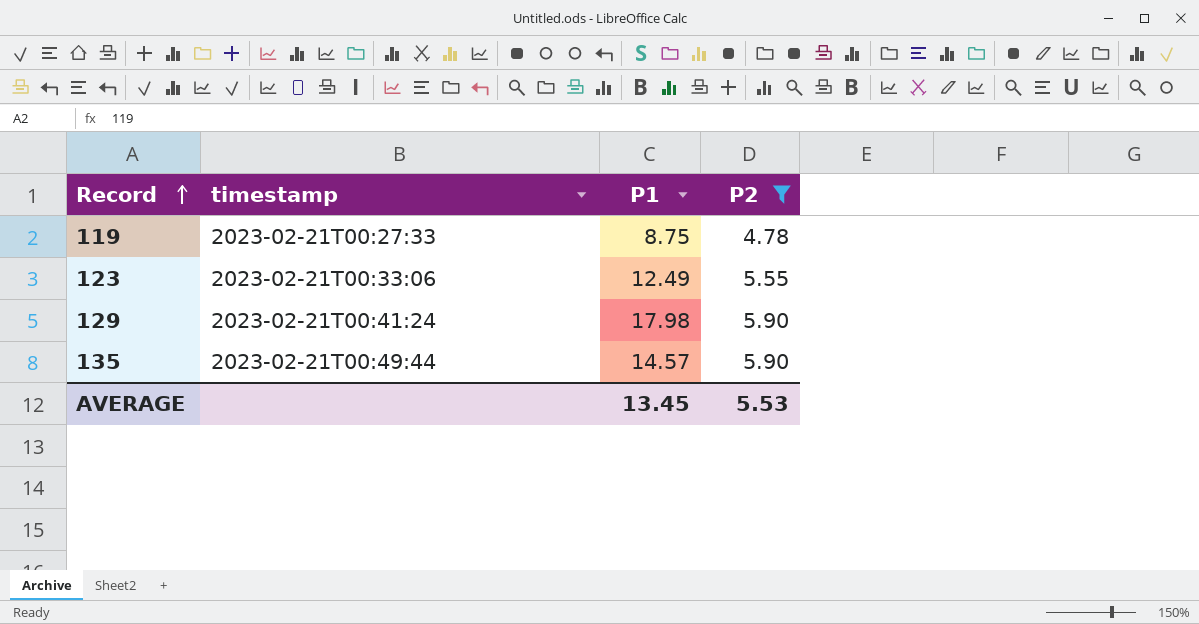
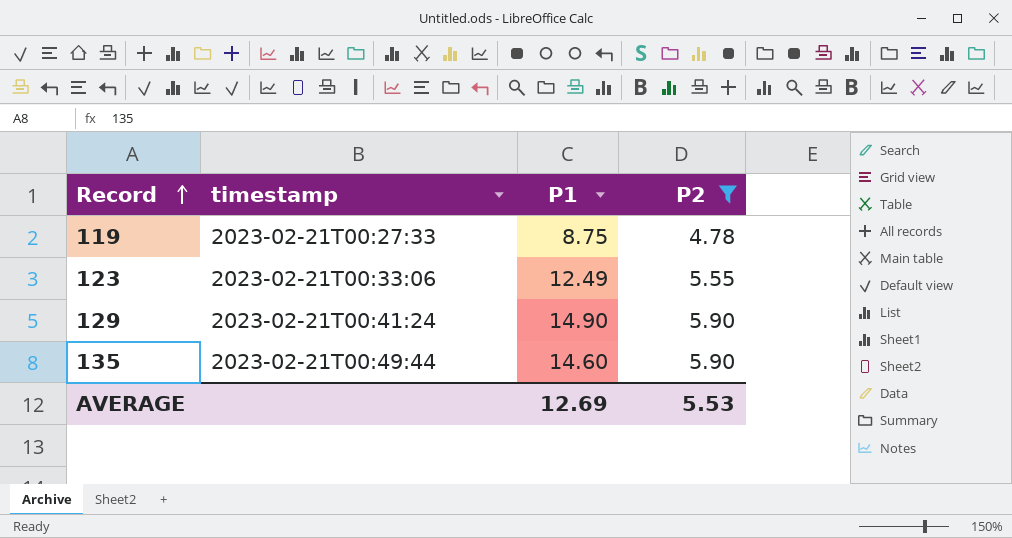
129 | P1: 17.98 -> 14.90
135 | P1: 14.57 -> 14.60
AVERAGE | P1: 13.45 -> 12.69

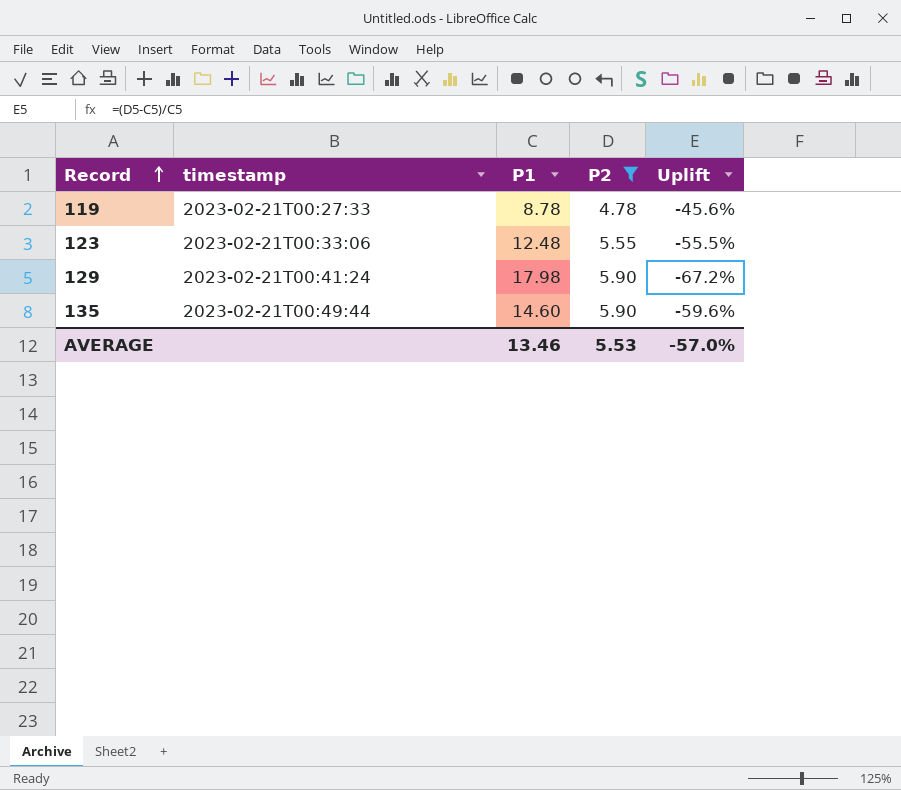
column Uplift | formula: none -> ([P2] - [P1]) / [P1]
119 | P1: 8.75 -> 8.78
123 | P1: 12.49 -> 12.48
129 | P1: 14.90 -> 17.98
AVERAGE | P1: 12.69 -> 13.46

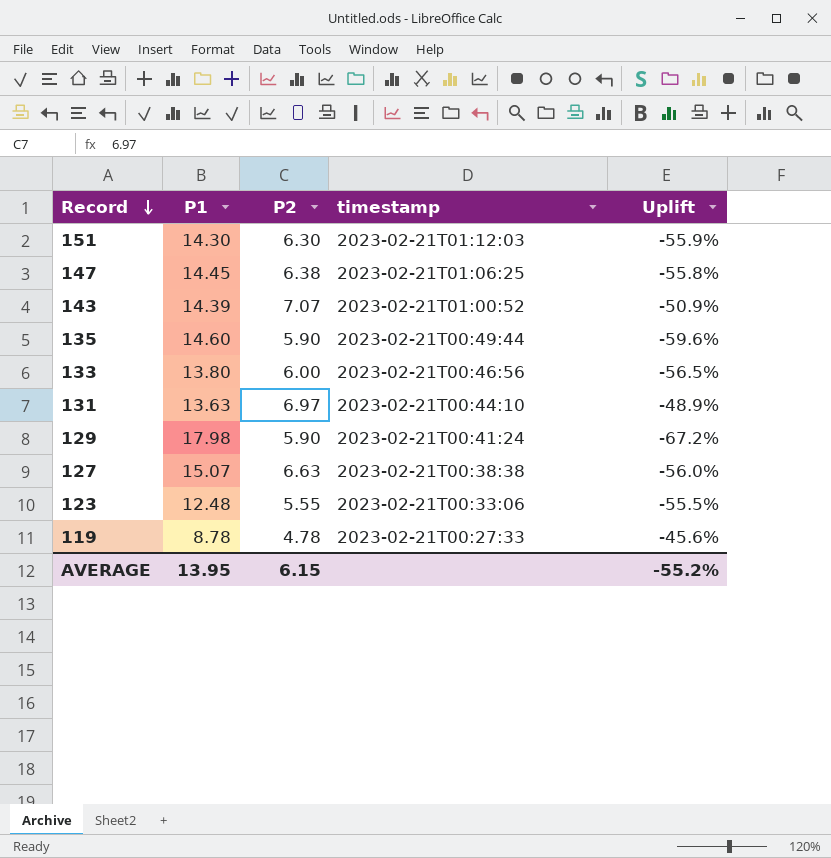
filter: P2 <= 5.90 -> none
row order: Record ascending -> Record descending
column timestamp | position: 2 -> 4
AVERAGE | P1: 13.46 -> 13.95
AVERAGE | P2: 5.53 -> 6.15
AVERAGE | Uplift: -57.0% -> -55.2%

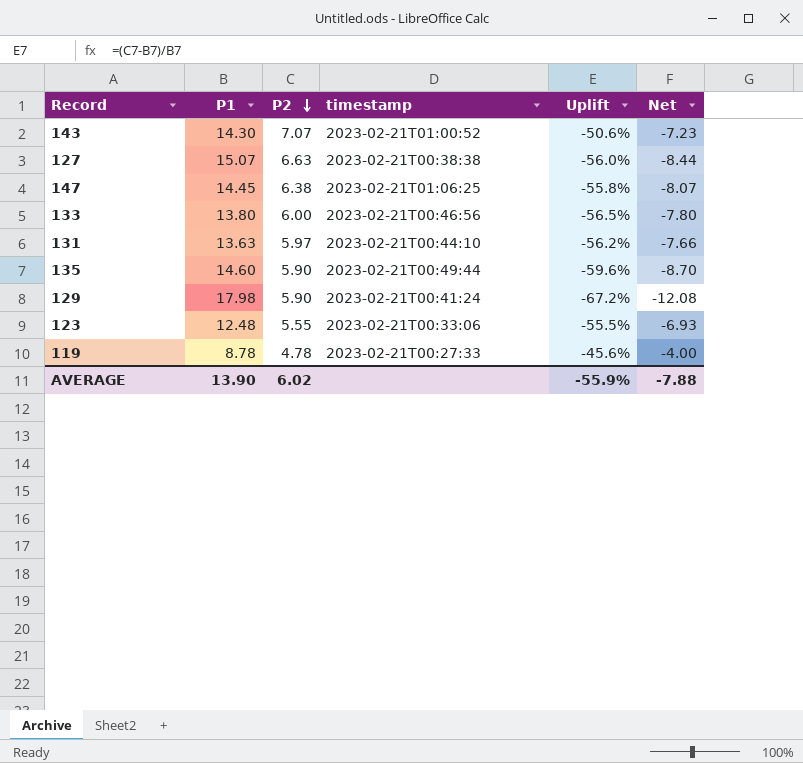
row order: Record descending -> P2 descending
column Net | formula: none -> [P2] - [P1]
row 151: 14.30 | 6.30 | 2023-02-21T01:12:03 | -55.9% -> none
143 | P1: 14.39 -> 14.30
143 | Uplift: -50.9% -> -50.6%
131 | P2: 6.97 -> 5.97
131 | Uplift: -48.9% -> -56.2%
AVERAGE | P1: 13.95 -> 13.90
AVERAGE | P2: 6.15 -> 6.02
AVERAGE | Uplift: -55.2% -> -55.9%

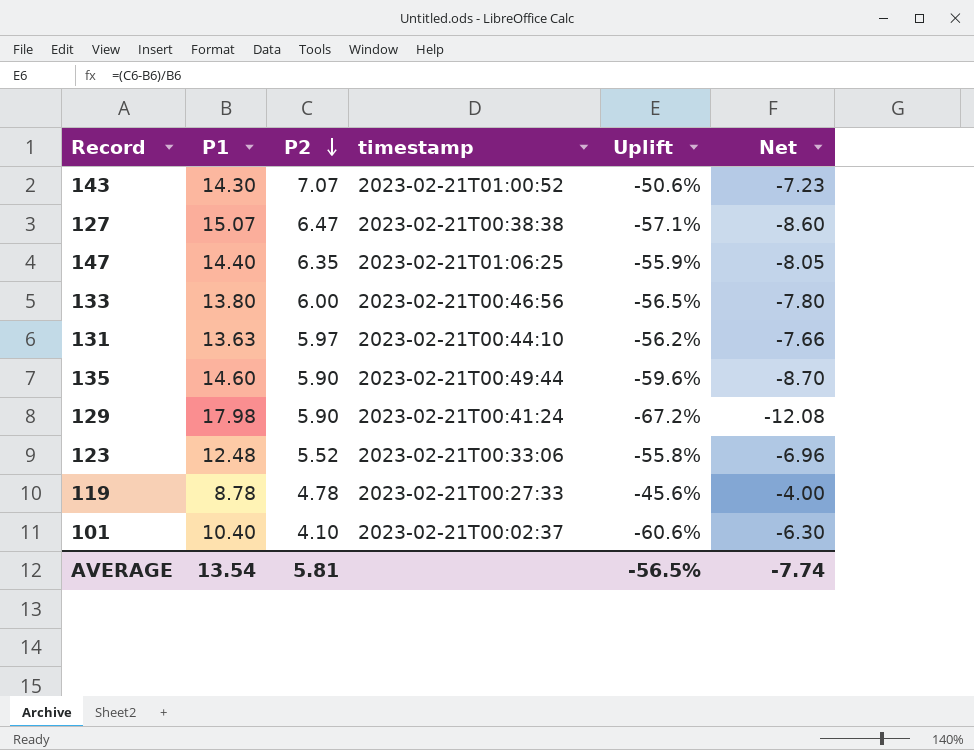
127 | P2: 6.63 -> 6.47
127 | Uplift: -56.0% -> -57.1%
127 | Net: -8.44 -> -8.60
147 | P1: 14.45 -> 14.40
147 | P2: 6.38 -> 6.35
147 | Uplift: -55.8% -> -55.9%
147 | Net: -8.07 -> -8.05
123 | P2: 5.55 -> 5.52
123 | Uplift: -55.5% -> -55.8%
123 | Net: -6.93 -> -6.96
row 101: none -> 10.40 | 4.10 | 2023-02-21T00:02:37 | -60.6% | -6.30
AVERAGE | P1: 13.90 -> 13.54
AVERAGE | P2: 6.02 -> 5.81
AVERAGE | Uplift: -55.9% -> -56.5%
AVERAGE | Net: -7.88 -> -7.74

